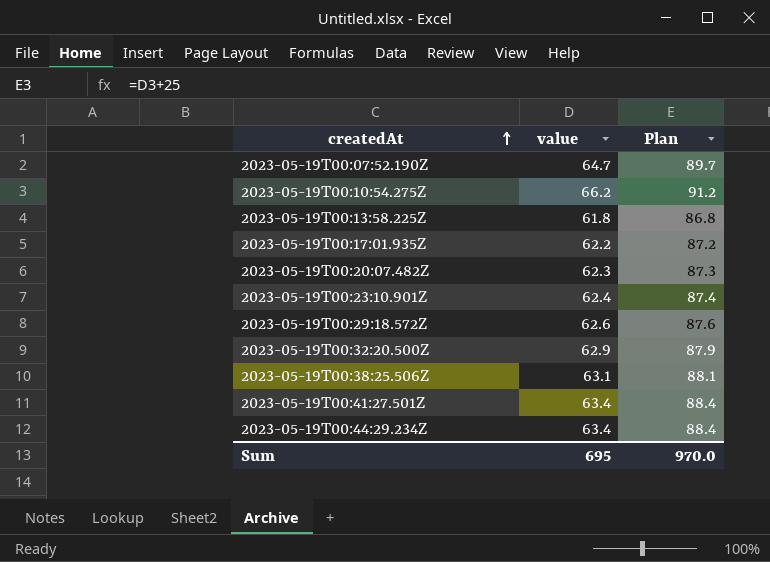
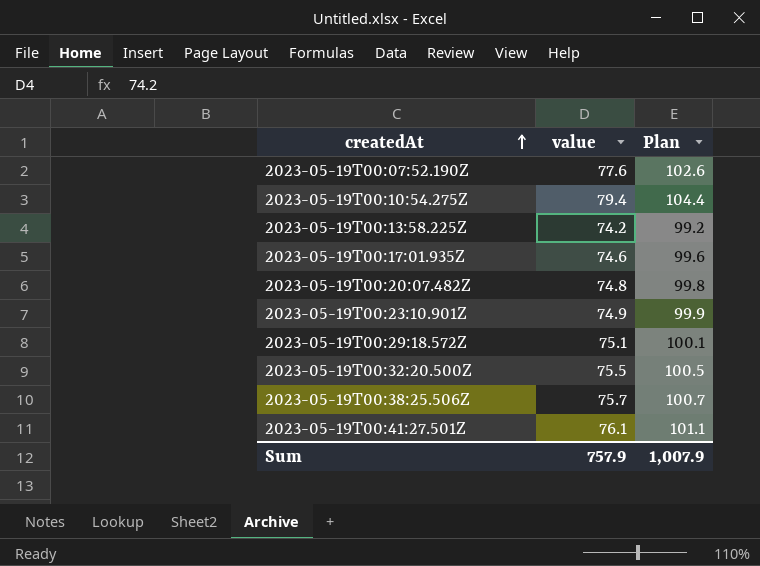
row 2023-05-19T00:44:29.234Z: 63.4 | 88.4 -> none
2023-05-19T00:07:52.190Z | value: 64.7 -> 77.6
2023-05-19T00:07:52.190Z | Plan: 89.7 -> 102.6
2023-05-19T00:10:54.275Z | value: 66.2 -> 79.4
2023-05-19T00:10:54.275Z | Plan: 91.2 -> 104.4
2023-05-19T00:13:58.225Z | value: 61.8 -> 74.2
2023-05-19T00:13:58.225Z | Plan: 86.8 -> 99.2
2023-05-19T00:17:01.935Z | value: 62.2 -> 74.6
2023-05-19T00:17:01.935Z | Plan: 87.2 -> 99.6
2023-05-19T00:20:07.482Z | value: 62.3 -> 74.8
2023-05-19T00:20:07.482Z | Plan: 87.3 -> 99.8
2023-05-19T00:23:10.901Z | value: 62.4 -> 74.9
2023-05-19T00:23:10.901Z | Plan: 87.4 -> 99.9
2023-05-19T00:29:18.572Z | value: 62.6 -> 75.1
2023-05-19T00:29:18.572Z | Plan: 87.6 -> 100.1
2023-05-19T00:32:20.500Z | value: 62.9 -> 75.5
2023-05-19T00:32:20.500Z | Plan: 87.9 -> 100.5
2023-05-19T00:38:25.506Z | value: 63.1 -> 75.7
2023-05-19T00:38:25.506Z | Plan: 88.1 -> 100.7
2023-05-19T00:41:27.501Z | value: 63.4 -> 76.1
2023-05-19T00:41:27.501Z | Plan: 88.4 -> 101.1
Sum | value: 695 -> 757.9
Sum | Plan: 970.0 -> 1,007.9

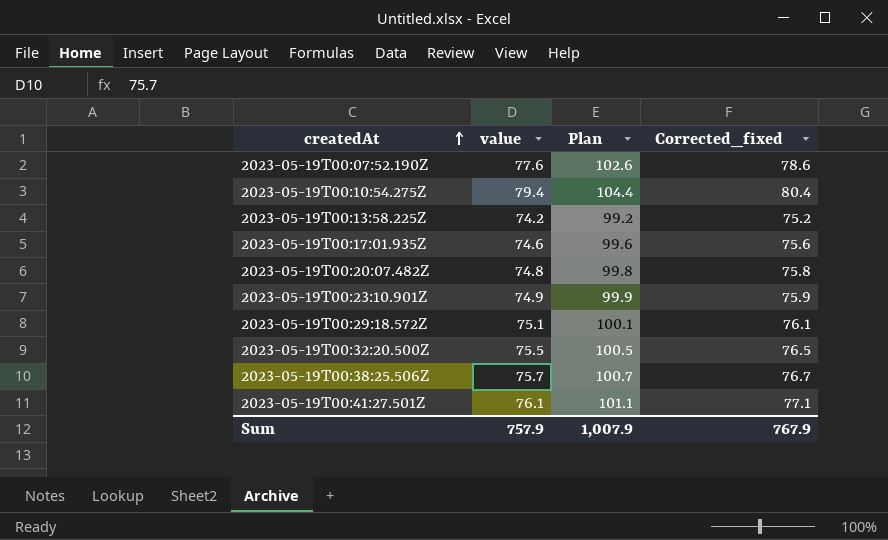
column Corrected_fixed | formula: none -> [value] + 1

